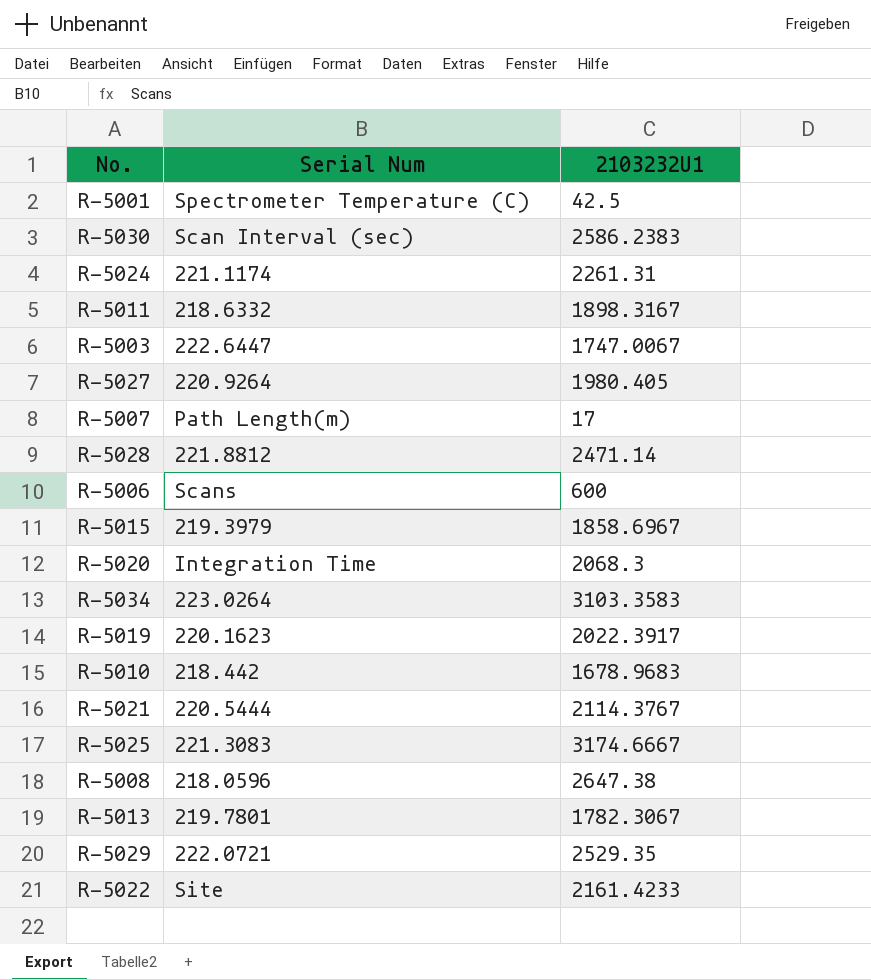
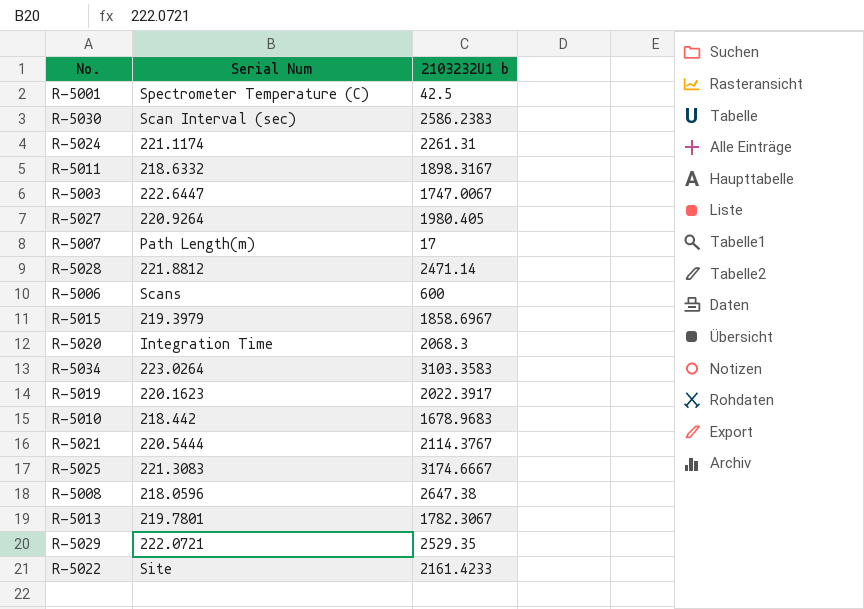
column name: 2103232U1 -> 2103232U1 b

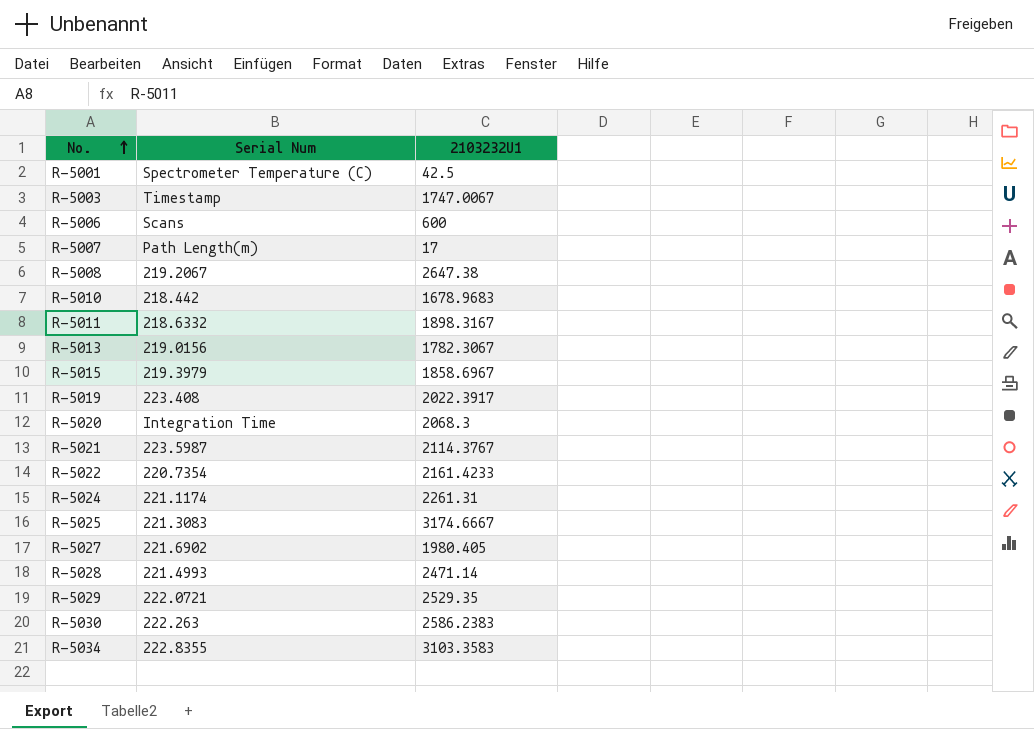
row order: none -> No. ascending
column name: 2103232U1 b -> 2103232U1
R-5003 | Serial Num: 222.6447 -> Timestamp
R-5008 | Serial Num: 218.0596 -> 219.2067
R-5013 | Serial Num: 219.7801 -> 219.0156
R-5019 | Serial Num: 220.1623 -> 223.408
R-5021 | Serial Num: 220.5444 -> 223.5987
R-5022 | Serial Num: Site -> 220.7354
R-5027 | Serial Num: 220.9264 -> 221.6902
R-5028 | Serial Num: 221.8812 -> 221.4993
R-5030 | Serial Num: Scan Interval (sec) -> 222.263
R-5034 | Serial Num: 223.0264 -> 222.8355

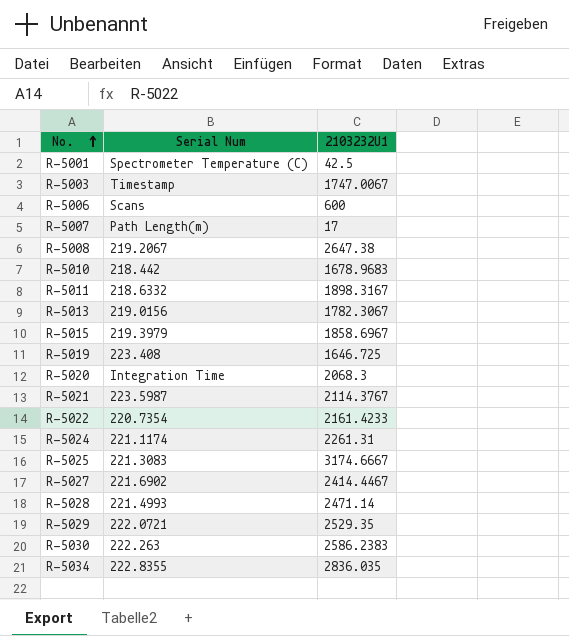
R-5019 | 2103232U1: 2022.3917 -> 1646.725
R-5027 | 2103232U1: 1980.405 -> 2414.4467
R-5034 | 2103232U1: 3103.3583 -> 2836.035

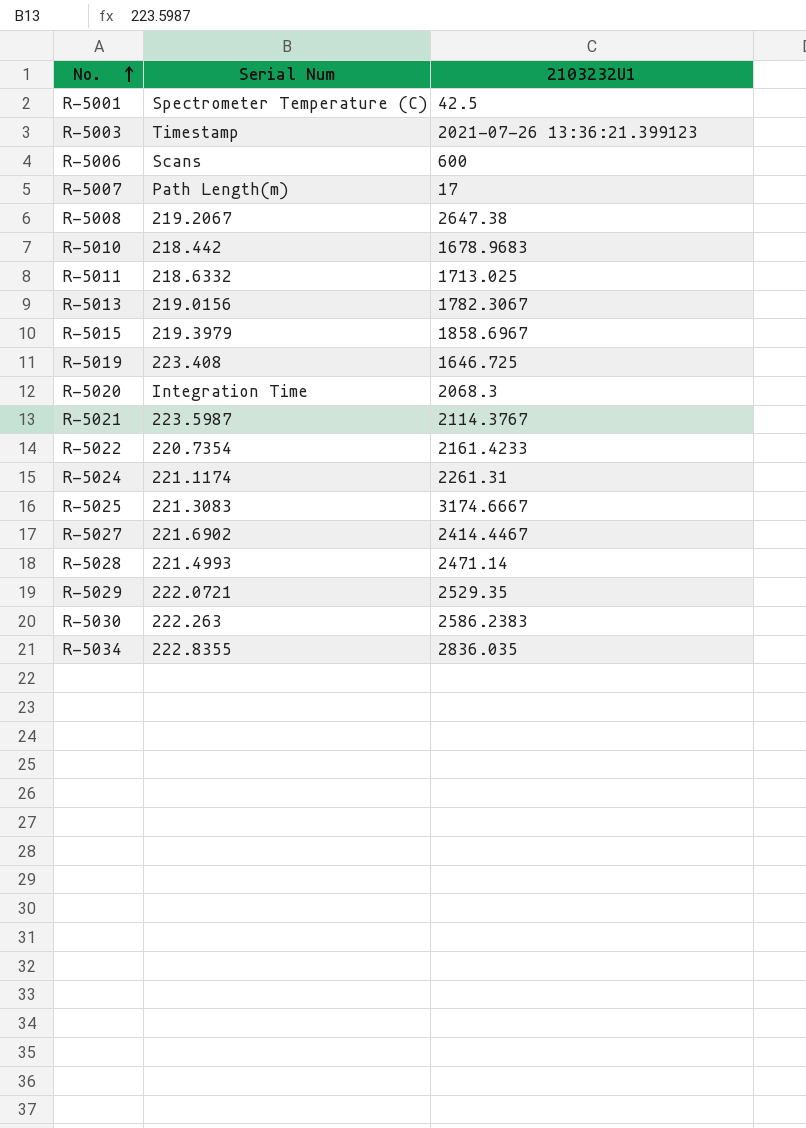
R-5003 | 2103232U1: 1747.0067 -> 2021-07-26 13:36:21.399123
R-5011 | 2103232U1: 1898.3167 -> 1713.025

